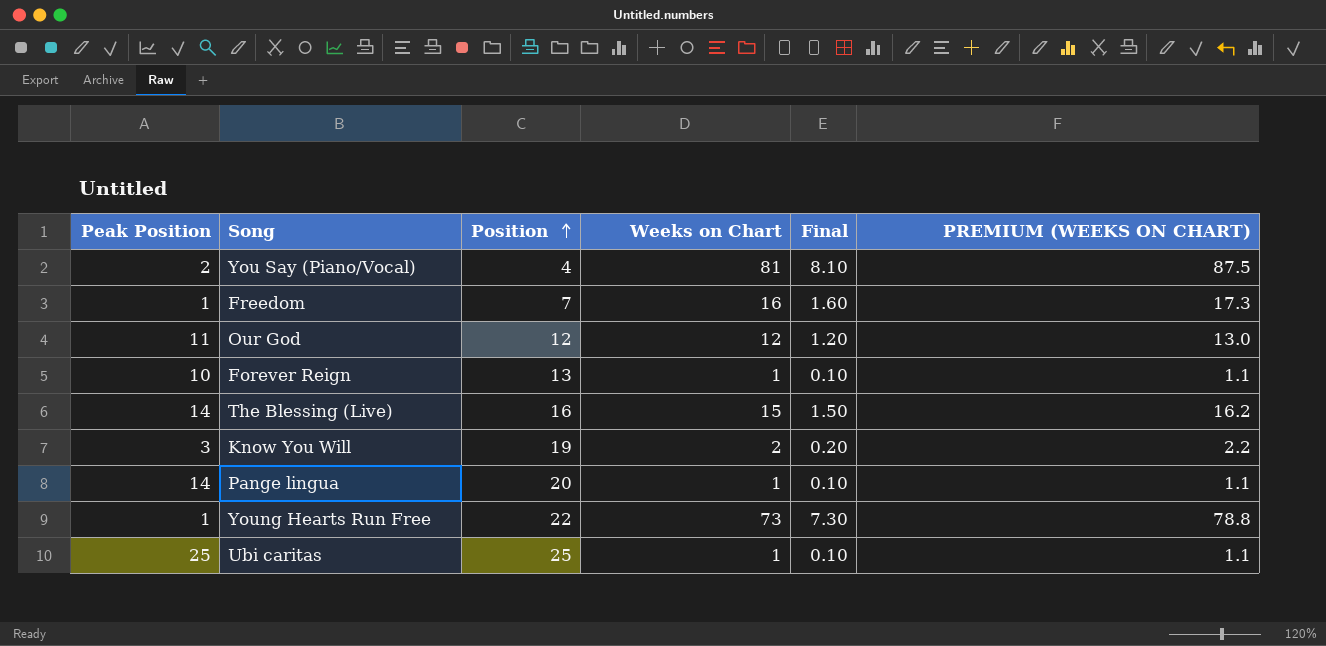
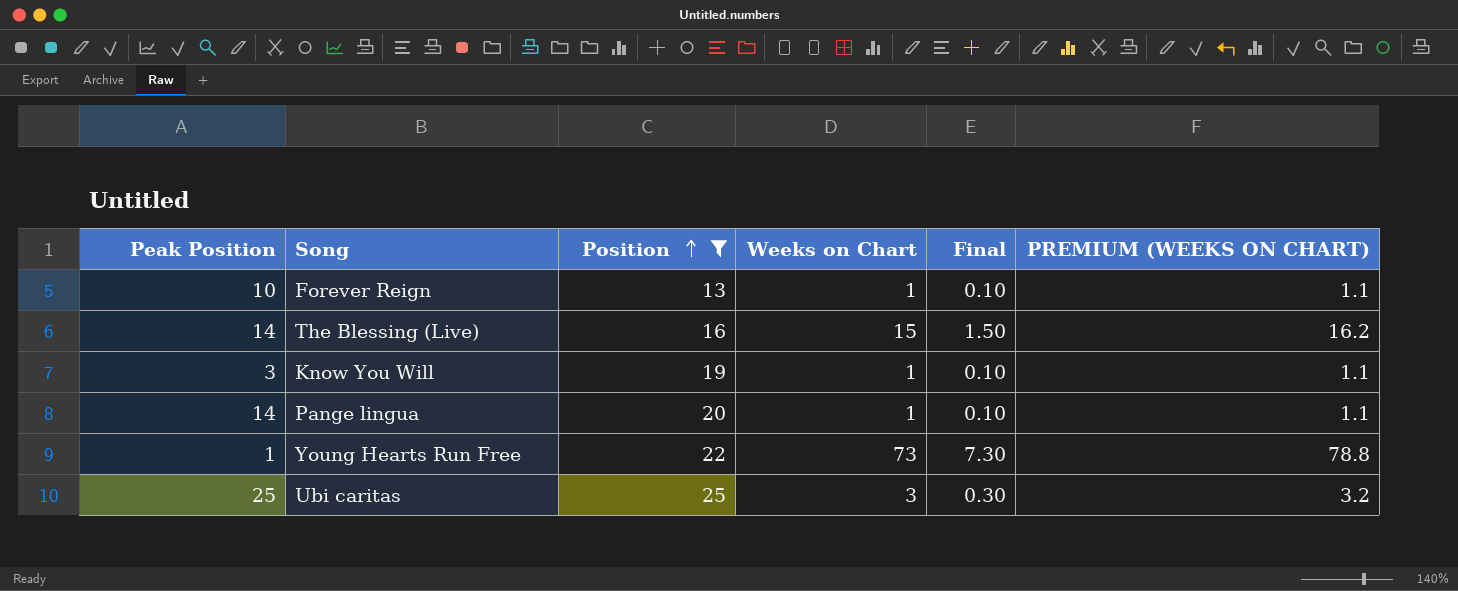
filter: none -> Position >= 13
Know You Will | Weeks on Chart: 2 -> 1
Know You Will | Final: 0.20 -> 0.10
Know You Will | PREMIUM (WEEKS ON CHART): 2.2 -> 1.1
Ubi caritas | Weeks on Chart: 1 -> 3
Ubi caritas | Final: 0.10 -> 0.30
Ubi caritas | PREMIUM (WEEKS ON CHART): 1.1 -> 3.2

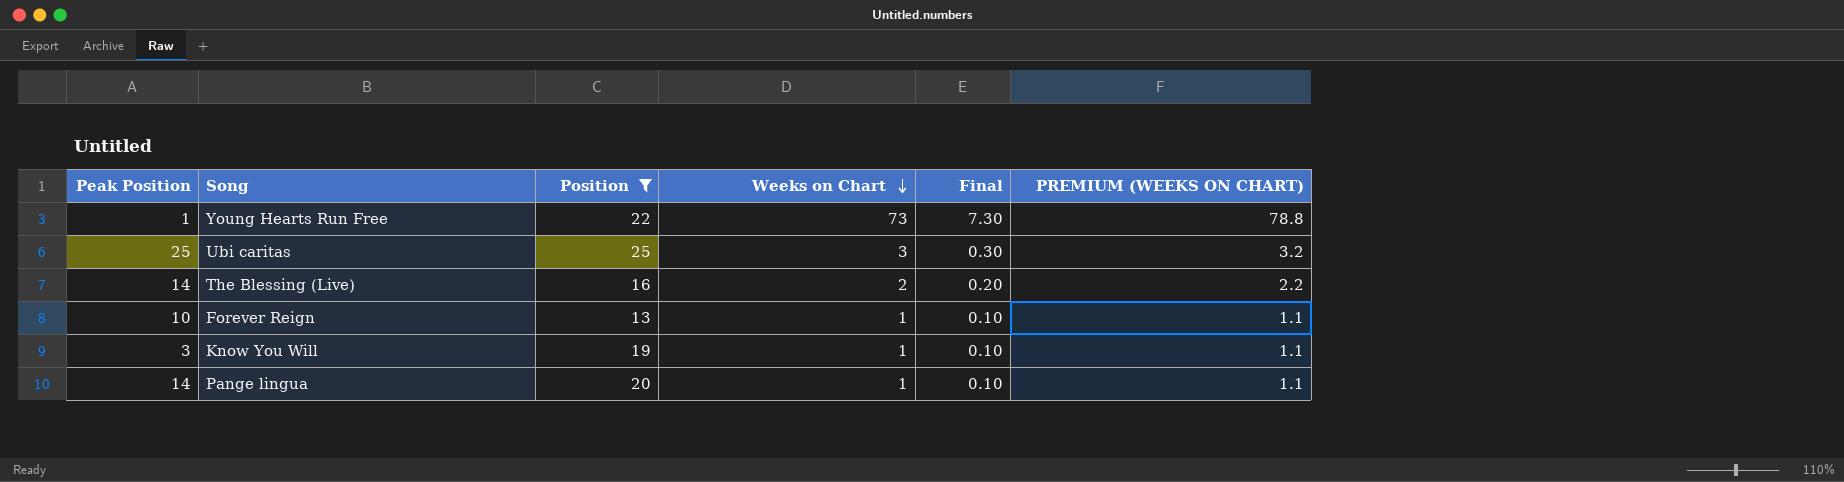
row order: Position ascending -> Weeks on Chart descending
The Blessing (Live) | Weeks on Chart: 15 -> 2
The Blessing (Live) | Final: 1.50 -> 0.20
The Blessing (Live) | PREMIUM (WEEKS ON CHART): 16.2 -> 2.2

